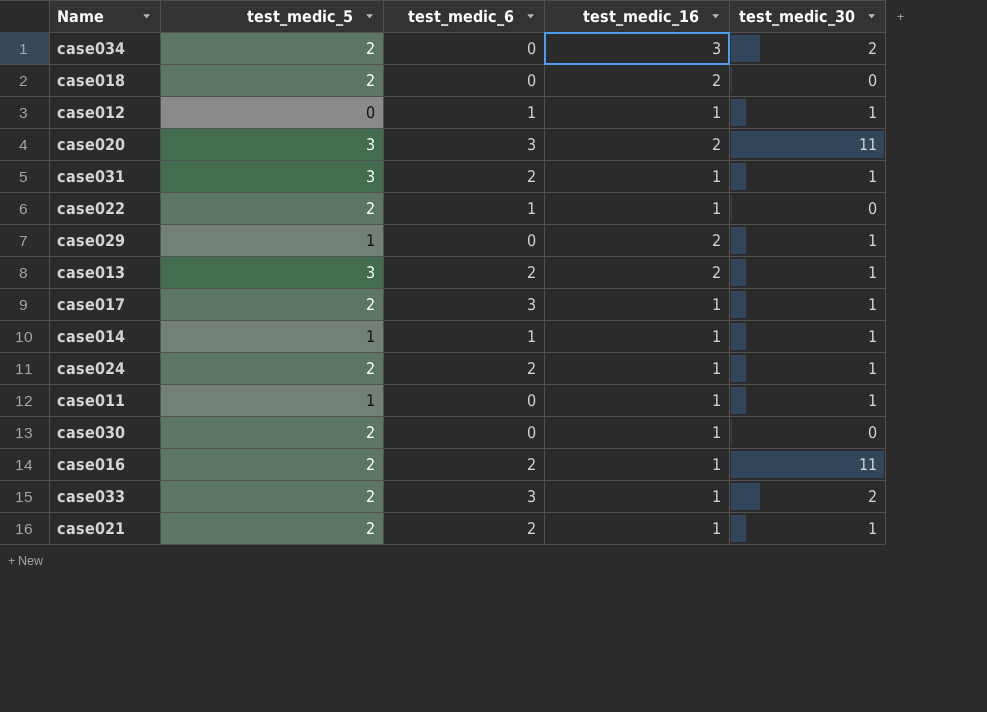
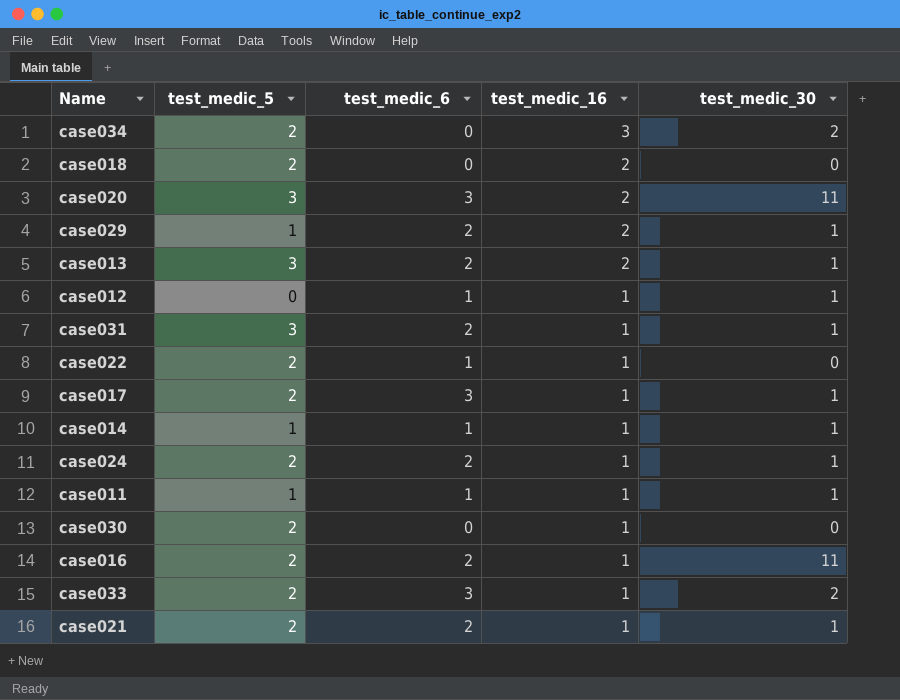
row order: none -> test_medic_16 descending
case029 | test_medic_6: 0 -> 2
case011 | test_medic_6: 0 -> 1

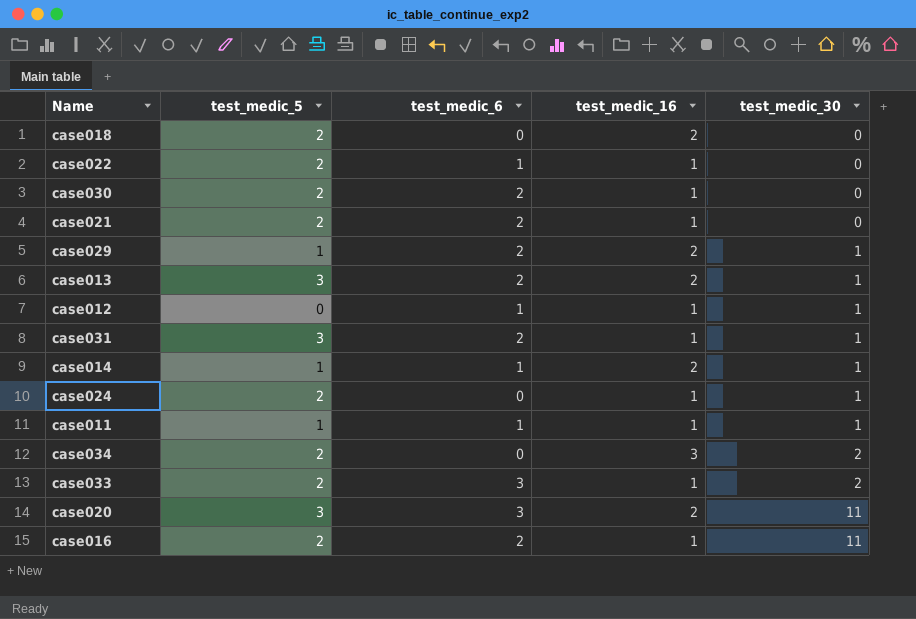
row order: test_medic_16 descending -> test_medic_30 ascending
row case017: 2 | 3 | 1 | 1 -> none
case030 | test_medic_6: 0 -> 2
case021 | test_medic_30: 1 -> 0
case014 | test_medic_16: 1 -> 2
case024 | test_medic_6: 2 -> 0

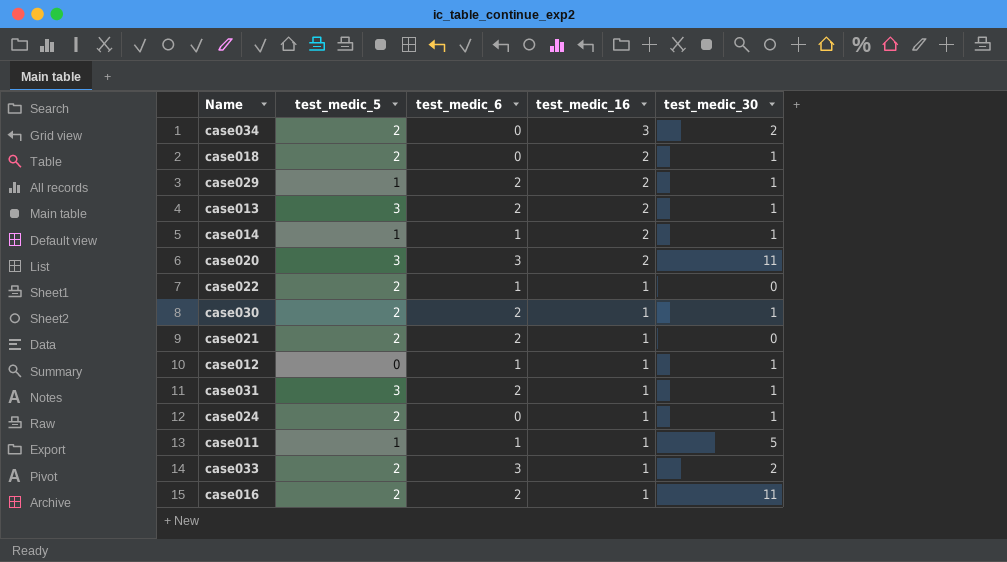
row order: test_medic_30 ascending -> test_medic_16 descending
case018 | test_medic_30: 0 -> 1
case030 | test_medic_30: 0 -> 1
case011 | test_medic_30: 1 -> 5

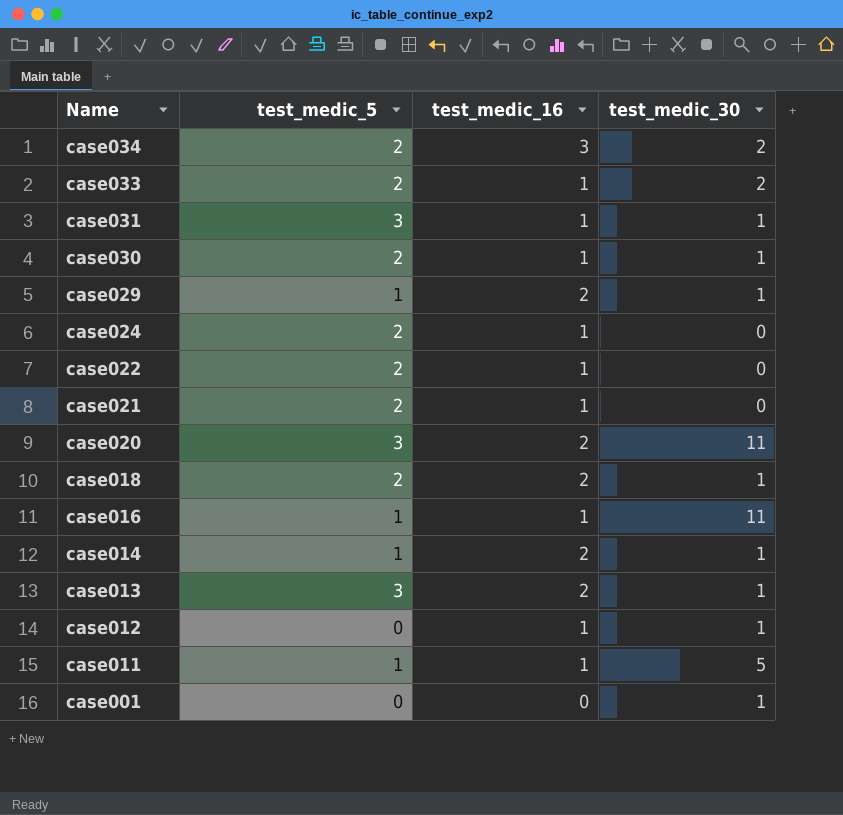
row order: test_medic_16 descending -> Name descending
column test_medic_6 | position: 3 -> none
case024 | test_medic_30: 1 -> 0
case016 | test_medic_5: 2 -> 1
row case001: none -> 0 | 0 | 1

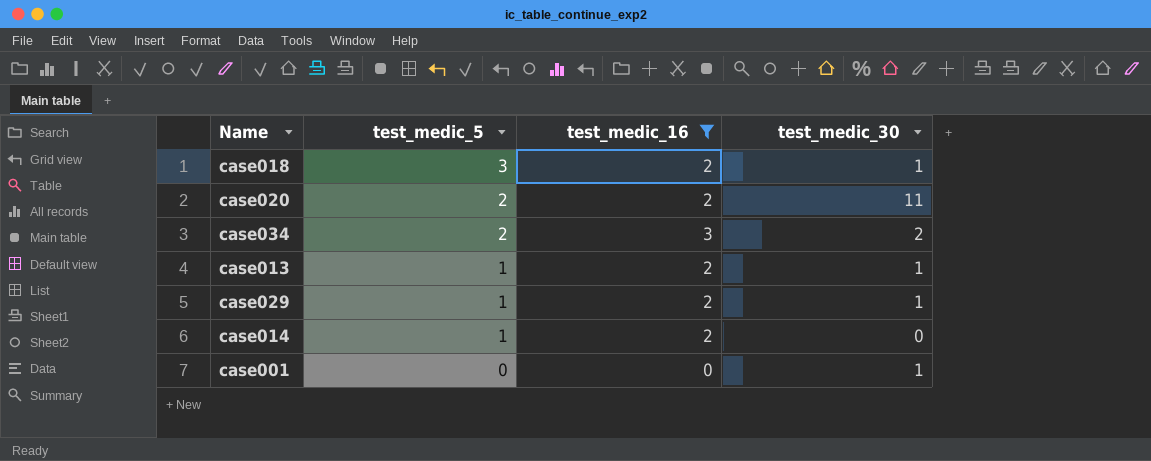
filter: none -> test_medic_16 != 1
row order: Name descending -> test_medic_5 descending
case018 | test_medic_5: 2 -> 3
case020 | test_medic_5: 3 -> 2
case013 | test_medic_5: 3 -> 1
case014 | test_medic_30: 1 -> 0

